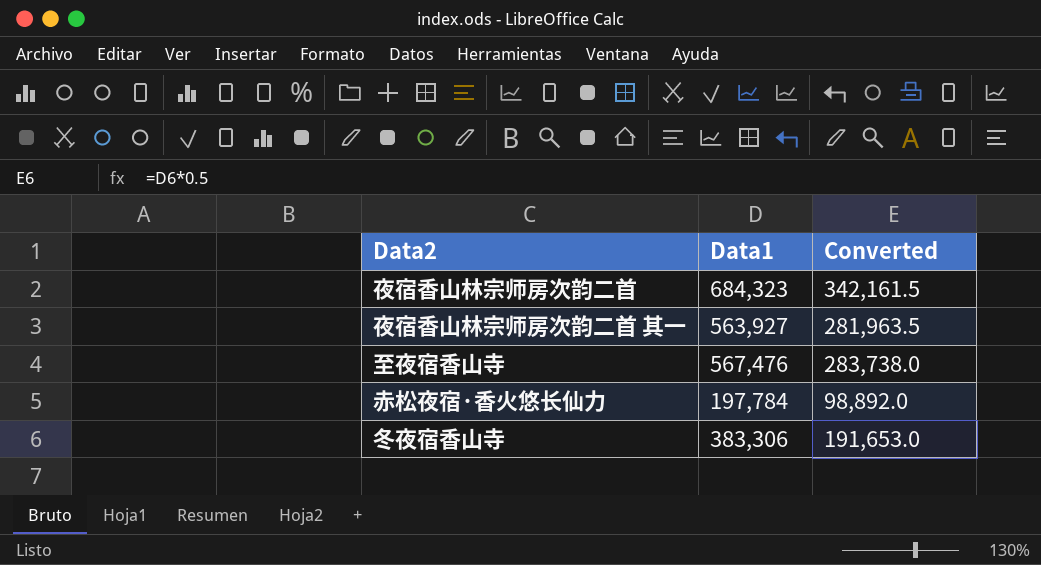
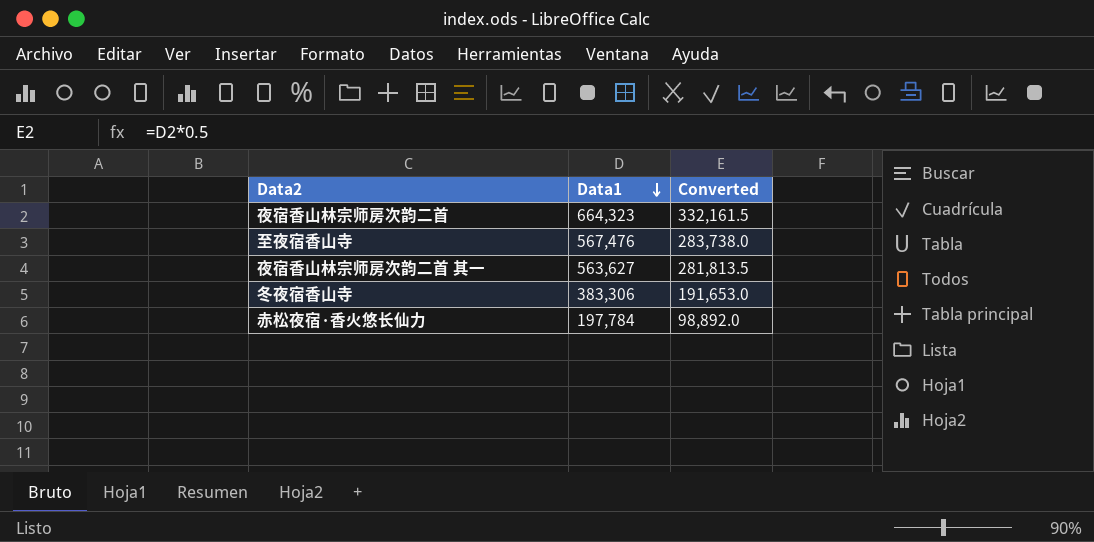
row order: none -> Data1 descending
夜宿香山林宗师房次韵二首 | Data1: 684,323 -> 664,323
夜宿香山林宗师房次韵二首 | Converted: 342,161.5 -> 332,161.5
夜宿香山林宗师房次韵二首 其一 | Data1: 563,927 -> 563,627
夜宿香山林宗师房次韵二首 其一 | Converted: 281,963.5 -> 281,813.5

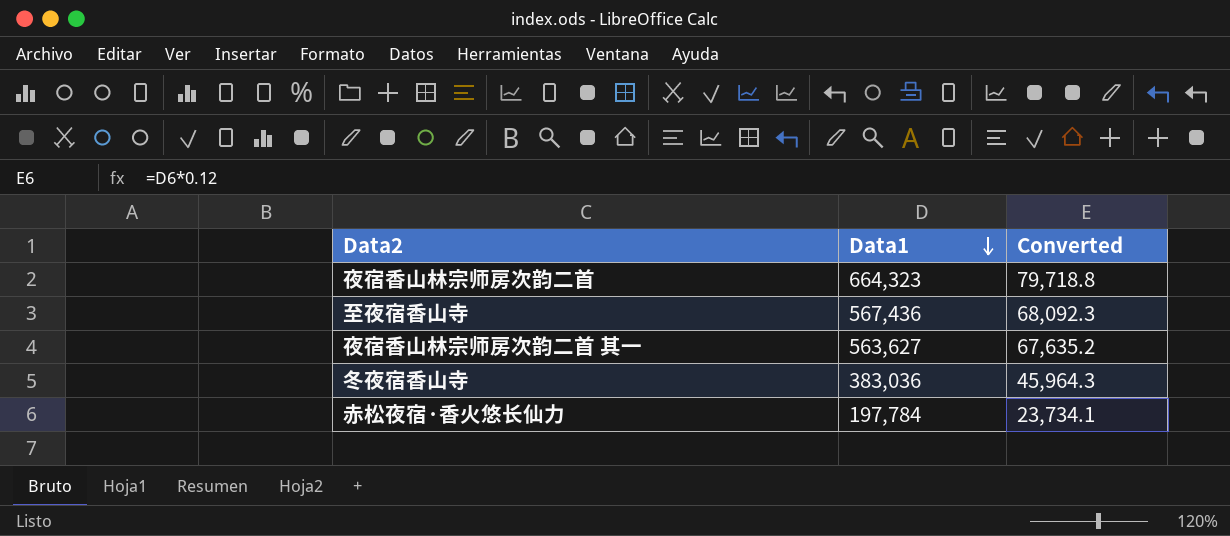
column Converted | formula: [Data1] * 0.5 -> [Data1] * 0.12
至夜宿香山寺 | Data1: 567,476 -> 567,436
冬夜宿香山寺 | Data1: 383,306 -> 383,036

